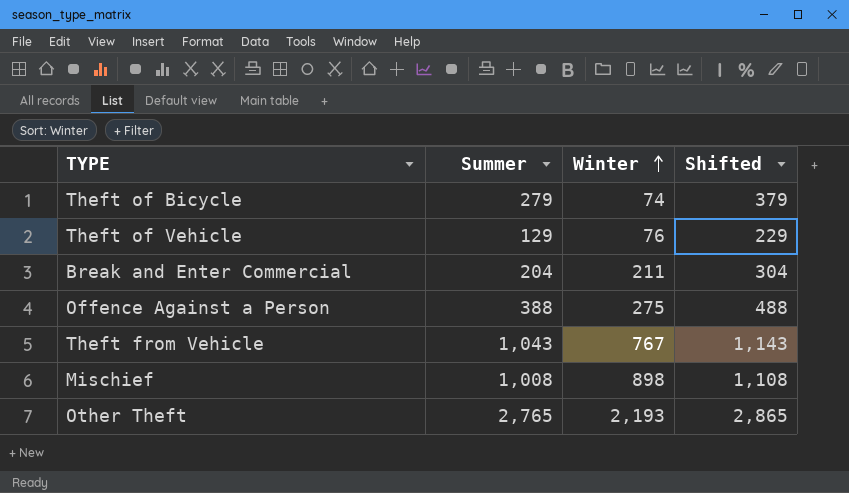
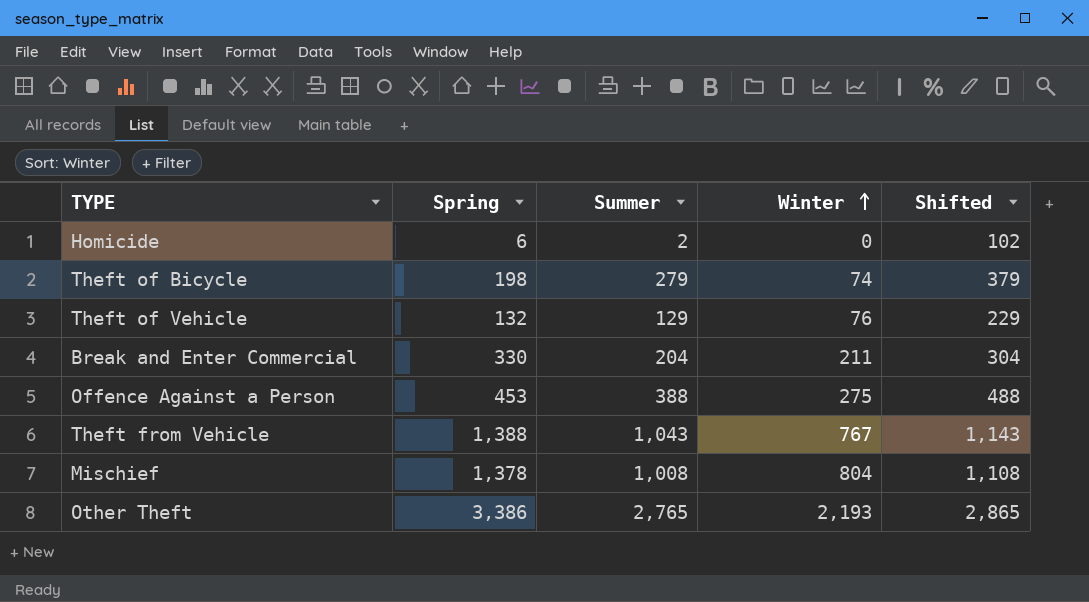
column Spring | position: none -> 2
row Homicide: none -> 6 | 2 | 0 | 102
Mischief | Winter: 898 -> 804

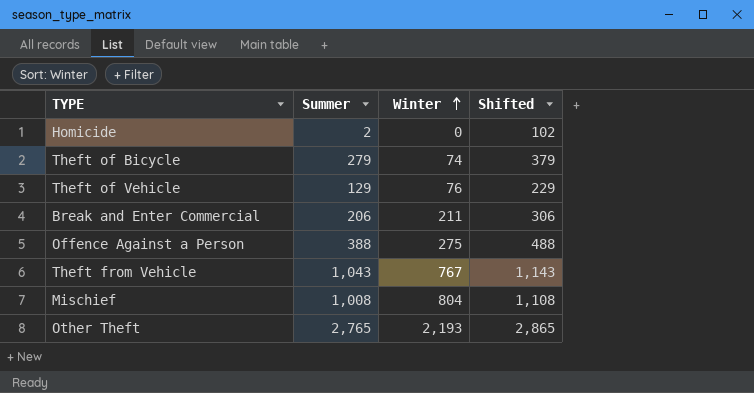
column Spring | position: 2 -> none
Break and Enter Commercial | Summer: 204 -> 206
Break and Enter Commercial | Shifted: 304 -> 306

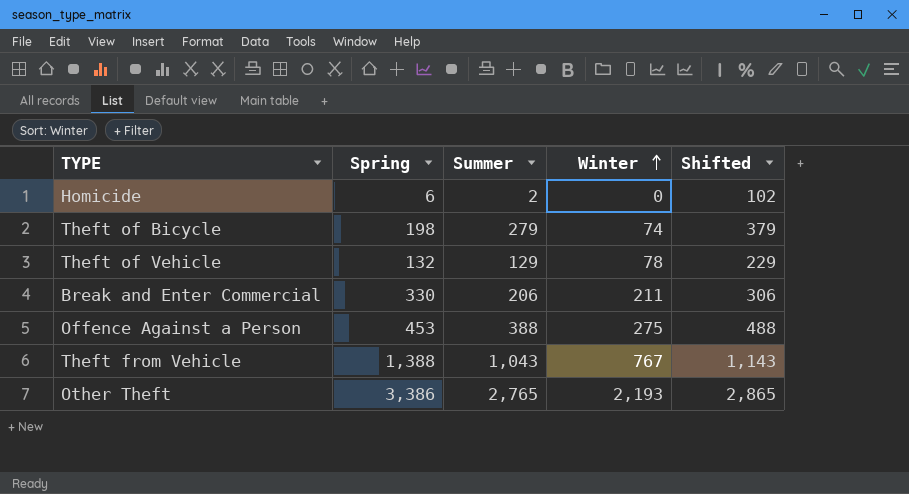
column Spring | position: none -> 2
row Mischief: 1,008 | 804 | 1,108 -> none
Theft of Vehicle | Winter: 76 -> 78

